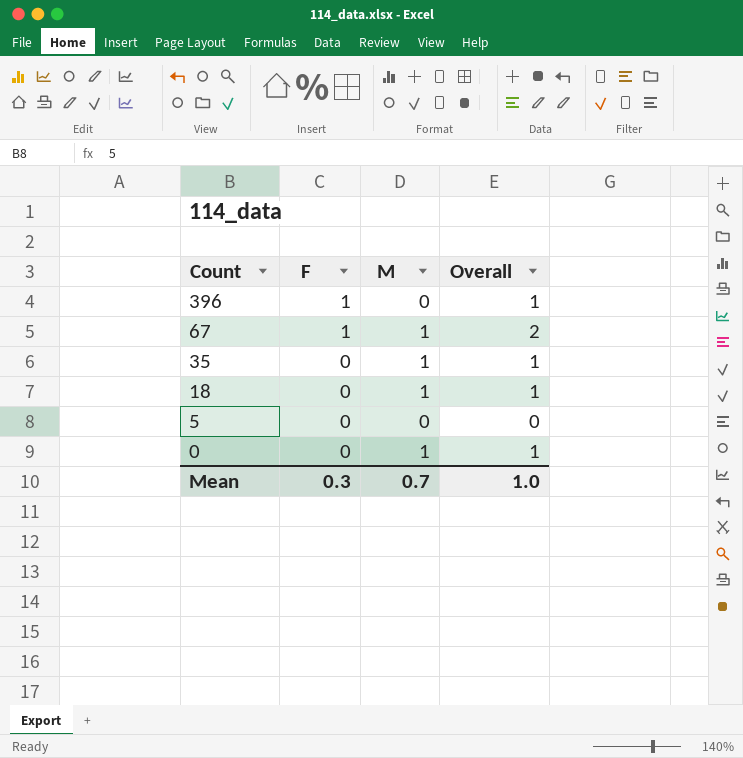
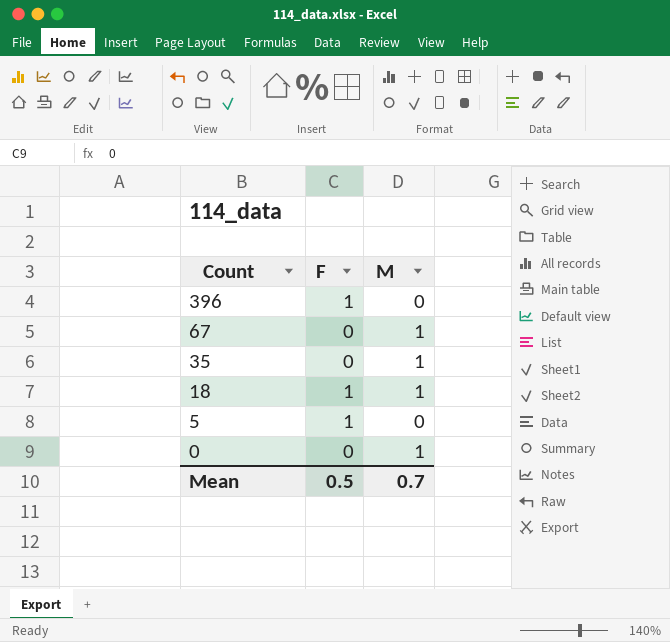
column Overall | formula: [F] + [M] -> none
67 | F: 1 -> 0
18 | F: 0 -> 1
5 | F: 0 -> 1
Mean | F: 0.3 -> 0.5

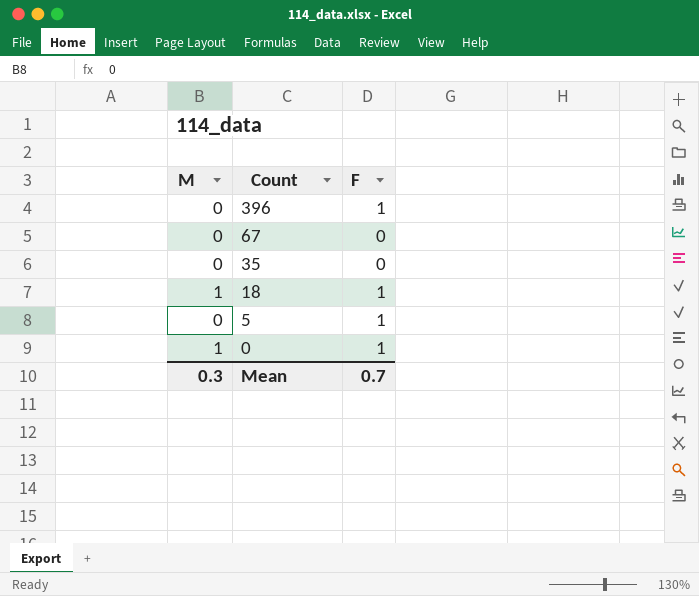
column M | position: 3 -> 1
67 | M: 1 -> 0
35 | M: 1 -> 0
0 | F: 0 -> 1
Mean | M: 0.7 -> 0.3
Mean | F: 0.5 -> 0.7

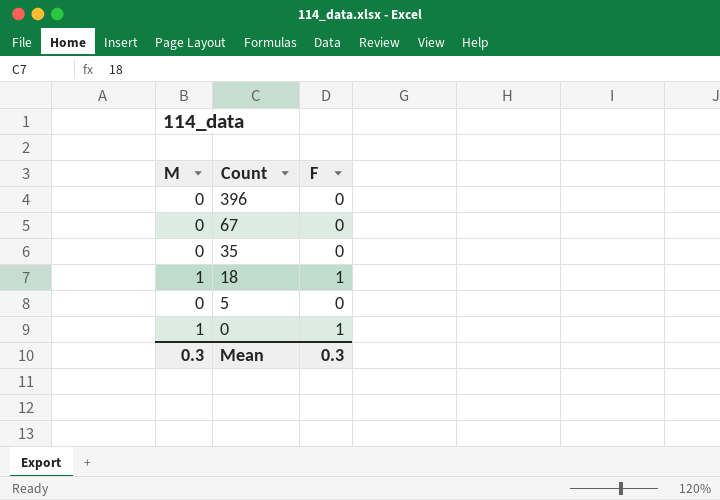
396 | F: 1 -> 0
5 | F: 1 -> 0
Mean | F: 0.7 -> 0.3

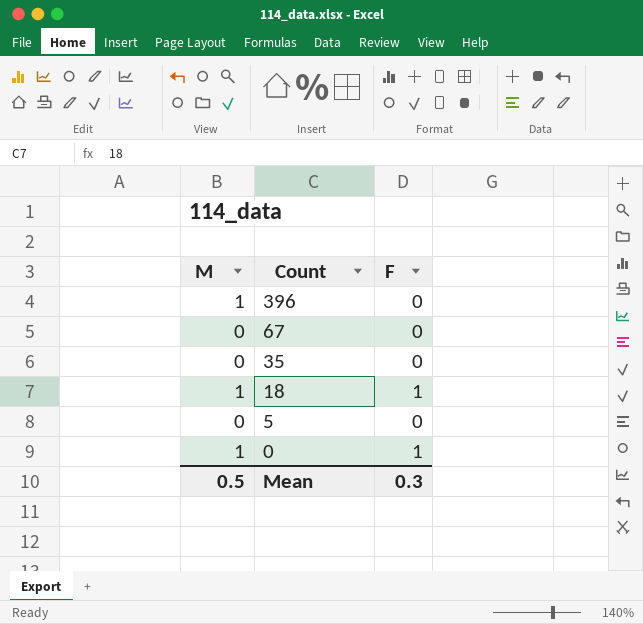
396 | M: 0 -> 1
Mean | M: 0.3 -> 0.5

